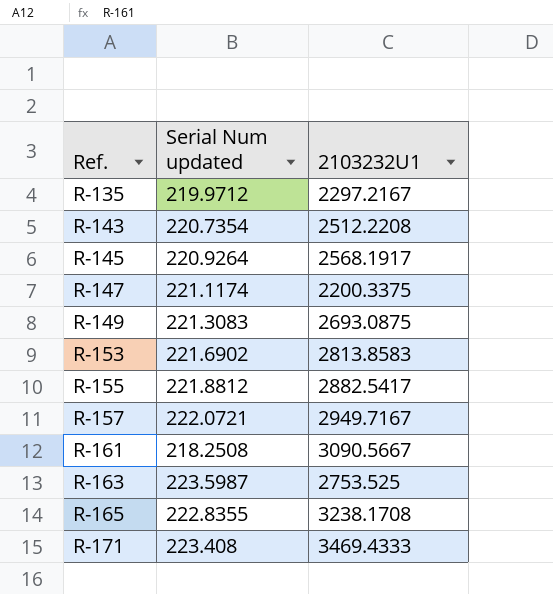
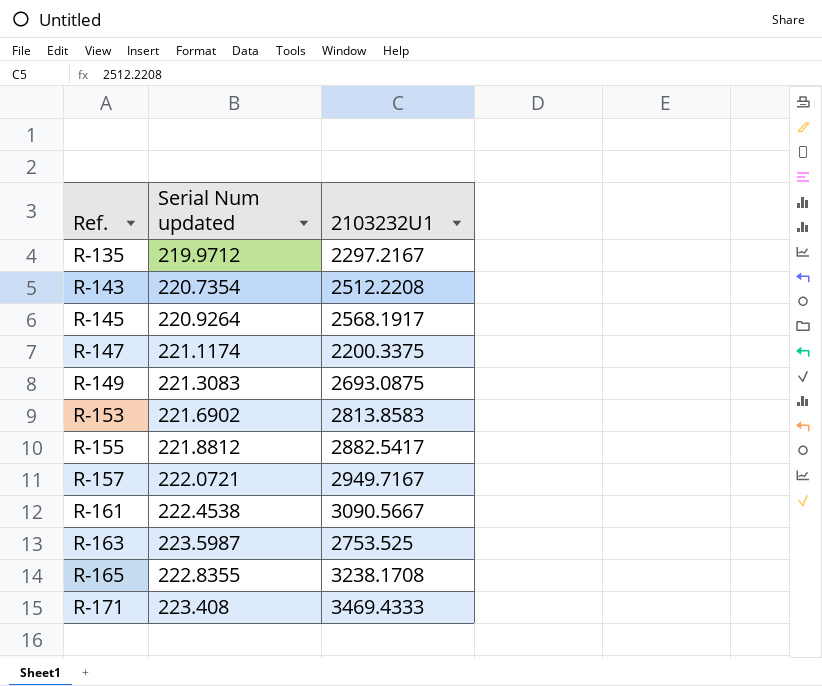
R-161 | Serial Num updated: 218.2508 -> 222.4538

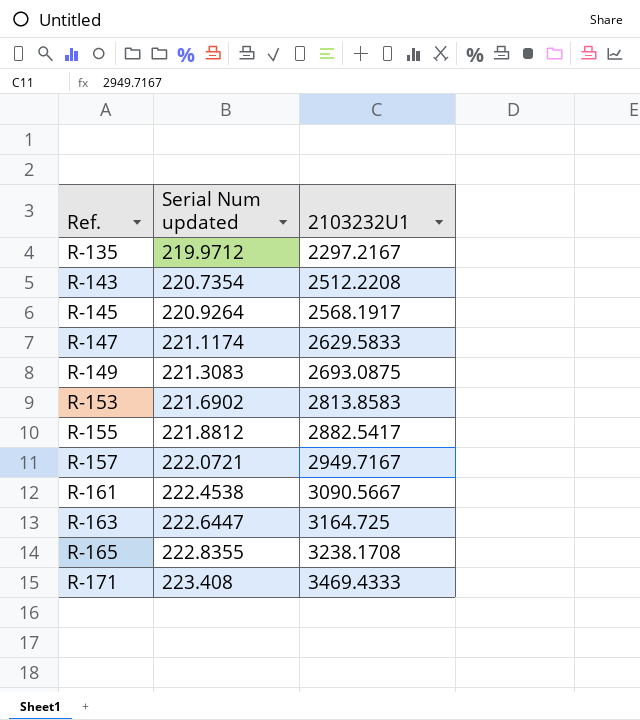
R-147 | 2103232U1: 2200.3375 -> 2629.5833
R-163 | Serial Num updated: 223.5987 -> 222.6447
R-163 | 2103232U1: 2753.525 -> 3164.725

